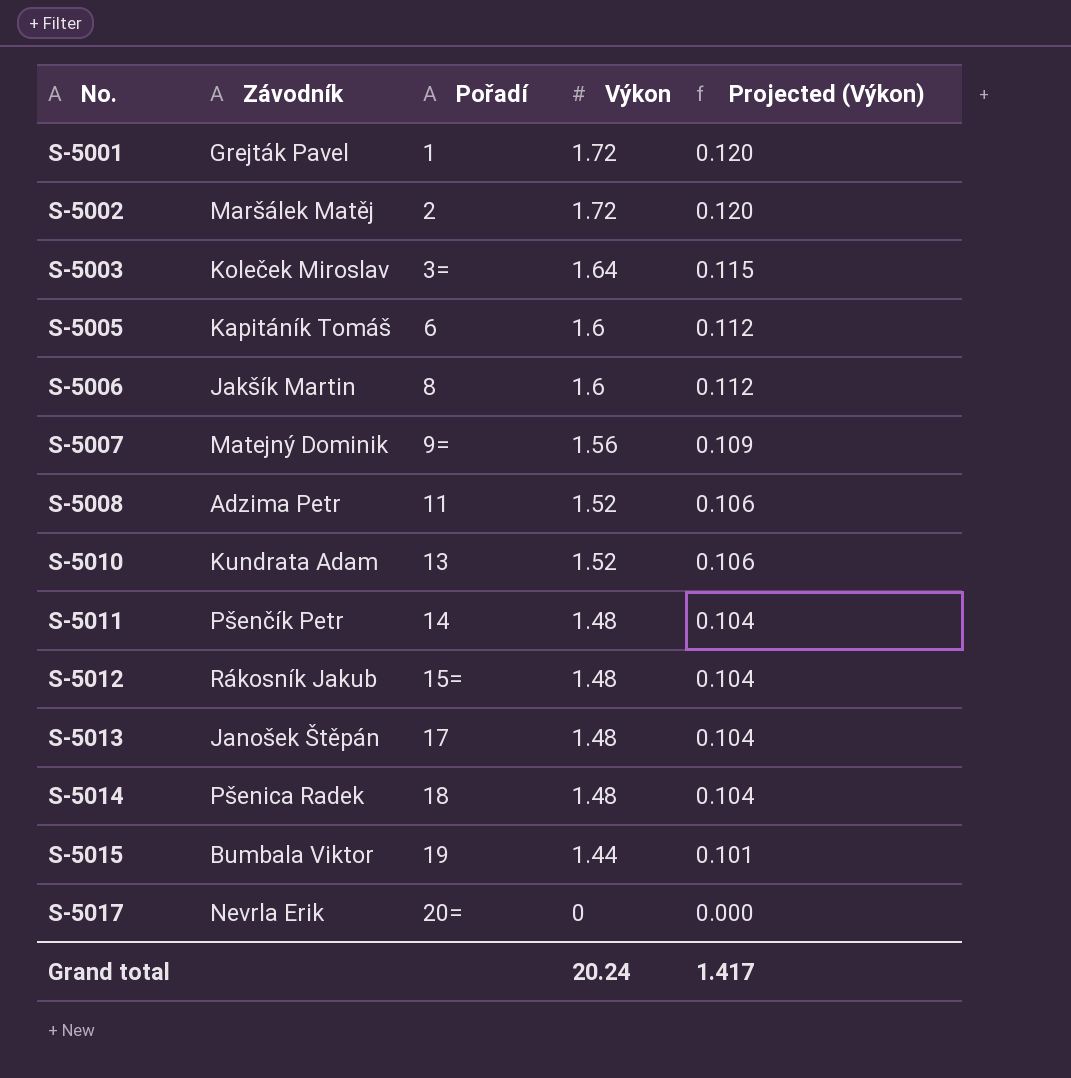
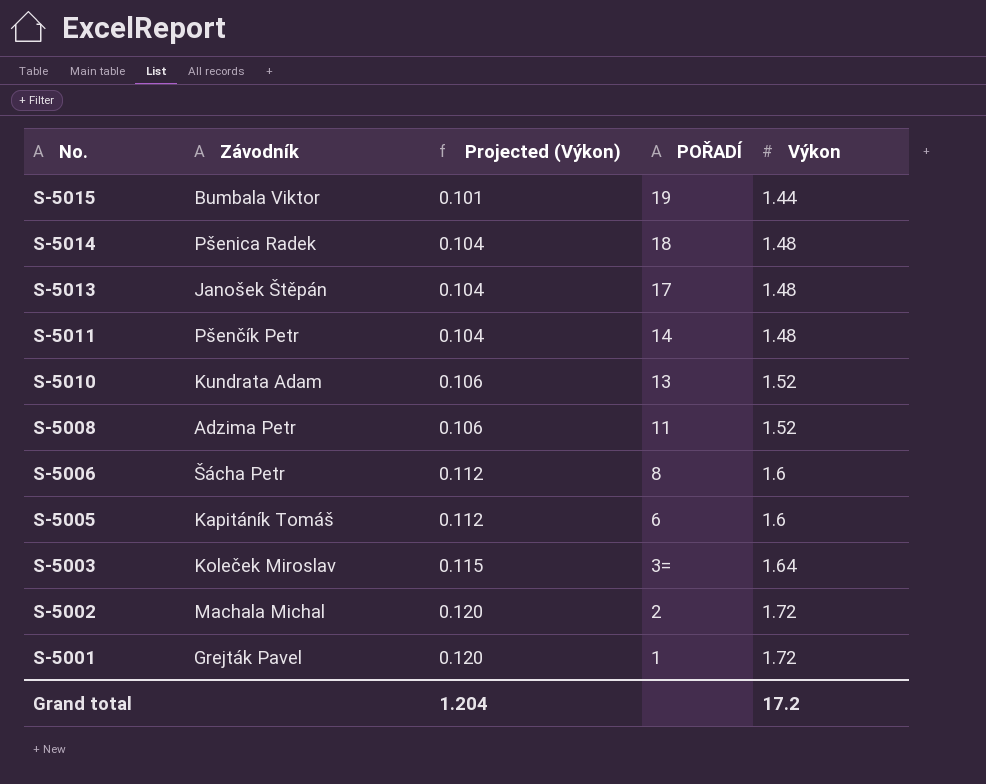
row order: No. ascending -> No. descending
column Projected (Výkon) | position: 5 -> 3
column name: Pořadí -> POŘADÍ
row S-5007: Matejný Dominik | 9= | 1.56 | 0.109 -> none
row S-5012: Rákosník Jakub | 15= | 1.48 | 0.104 -> none
row S-5017: Nevrla Erik | 20= | 0 | 0.000 -> none
S-5006 | Závodník: Jakšík Martin -> Šácha Petr
S-5002 | Závodník: Maršálek Matěj -> Machala Michal
Grand total | Projected (Výkon): 1.417 -> 1.204
Grand total | Výkon: 20.24 -> 17.2

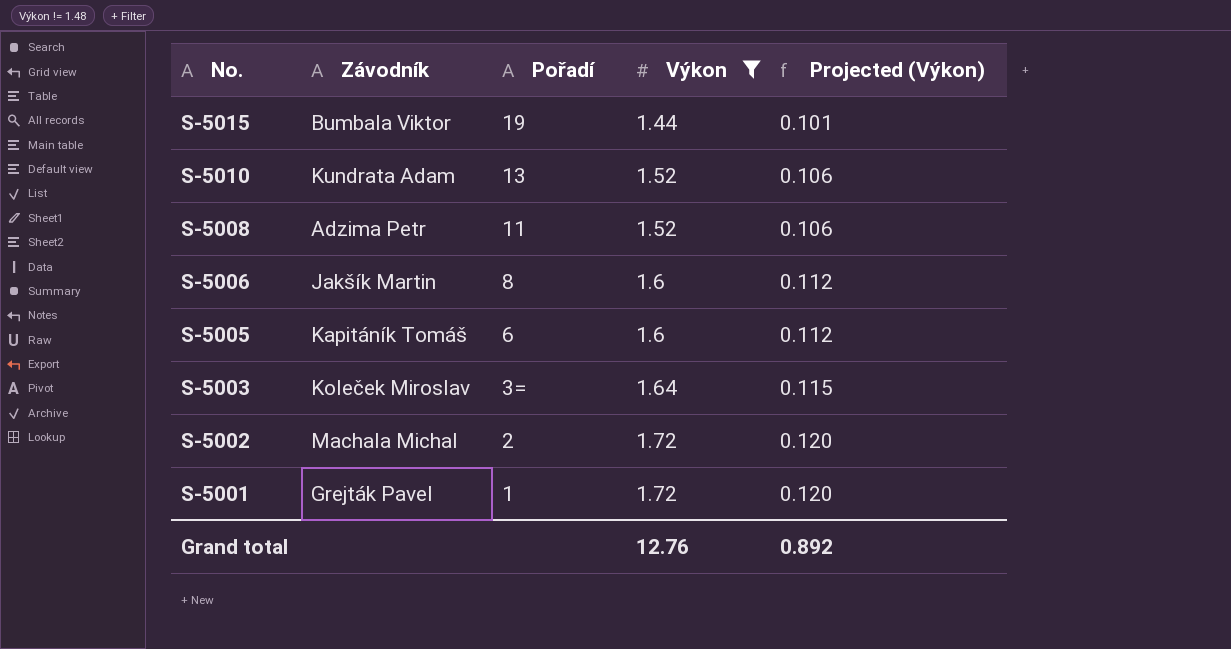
filter: none -> Výkon != 1.48
column name: POŘADÍ -> Pořadí
column Projected (Výkon) | position: 3 -> 5
S-5006 | Závodník: Šácha Petr -> Jakšík Martin
Grand total | Výkon: 17.2 -> 12.76
Grand total | Projected (Výkon): 1.204 -> 0.892

